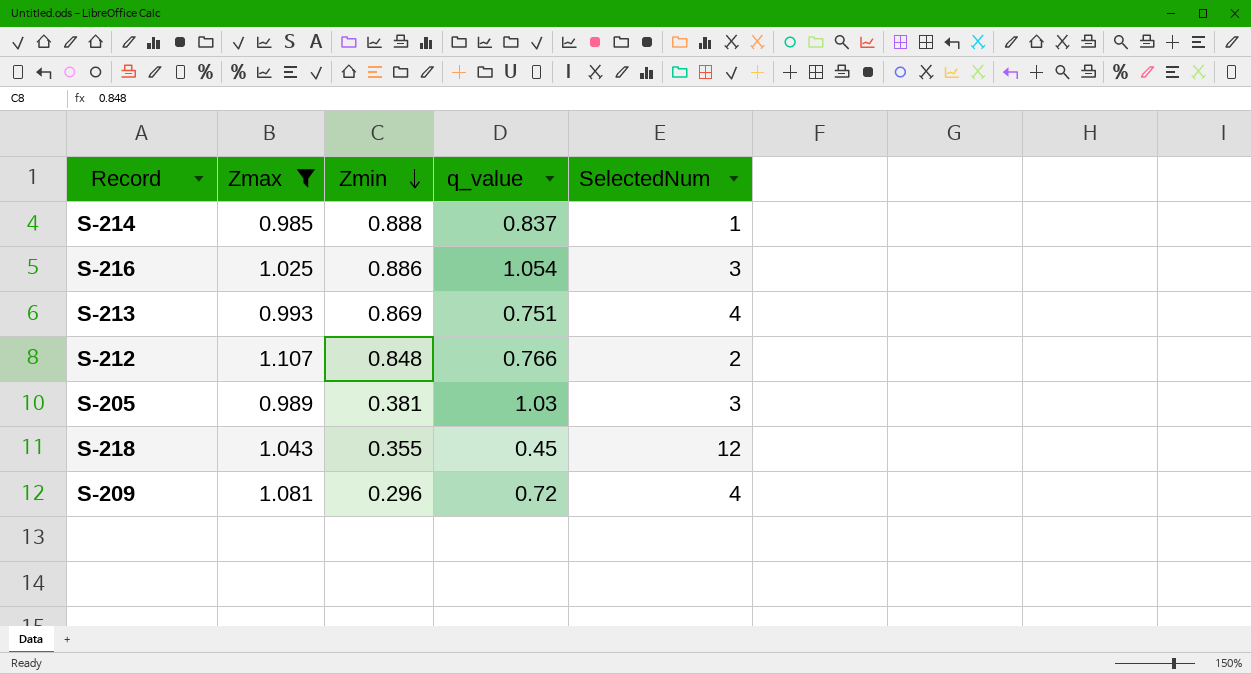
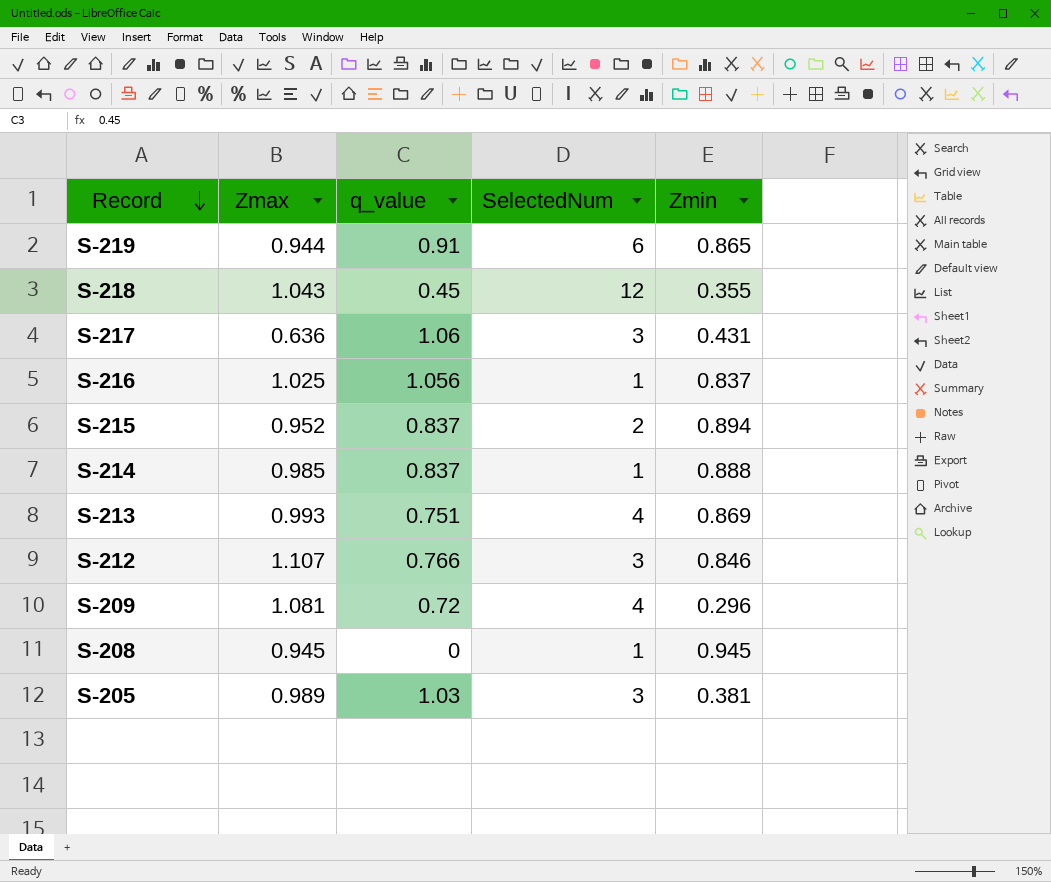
filter: Zmax >= 0.985 -> none
row order: Zmin descending -> Record descending
column Zmin | position: 3 -> 5
S-216 | q_value: 1.054 -> 1.056
S-216 | SelectedNum: 3 -> 1
S-216 | Zmin: 0.886 -> 0.837
S-212 | SelectedNum: 2 -> 3
S-212 | Zmin: 0.848 -> 0.846

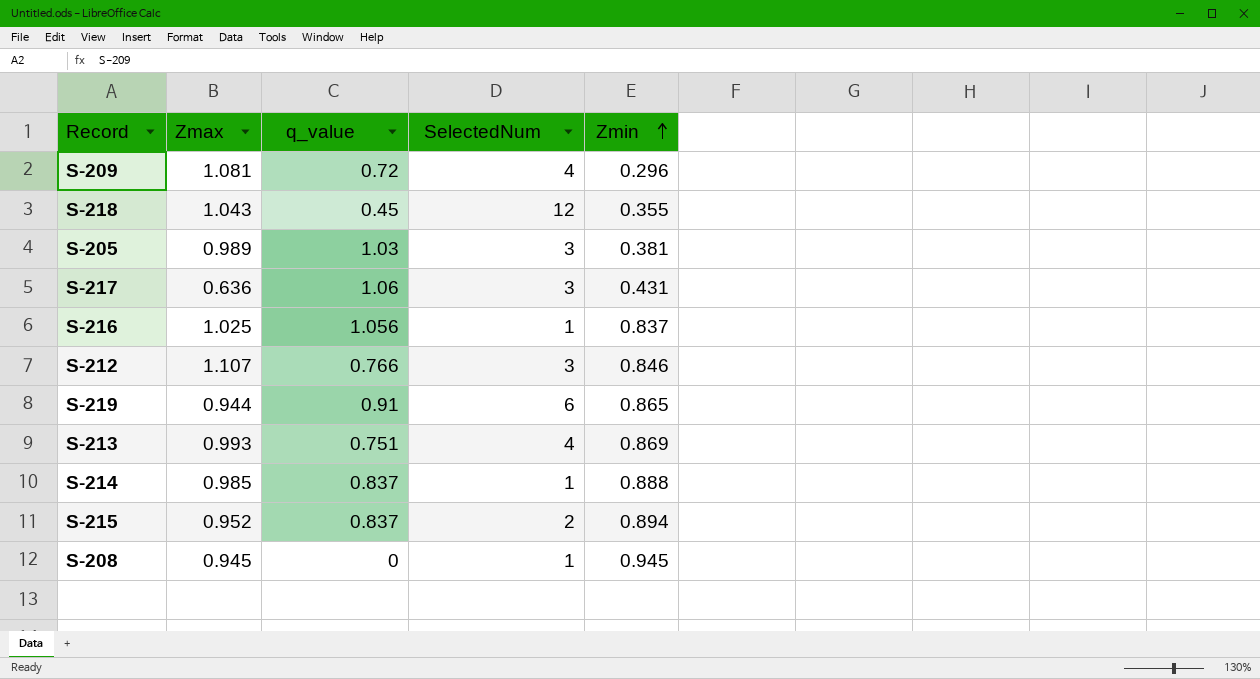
row order: Record descending -> Zmin ascending

